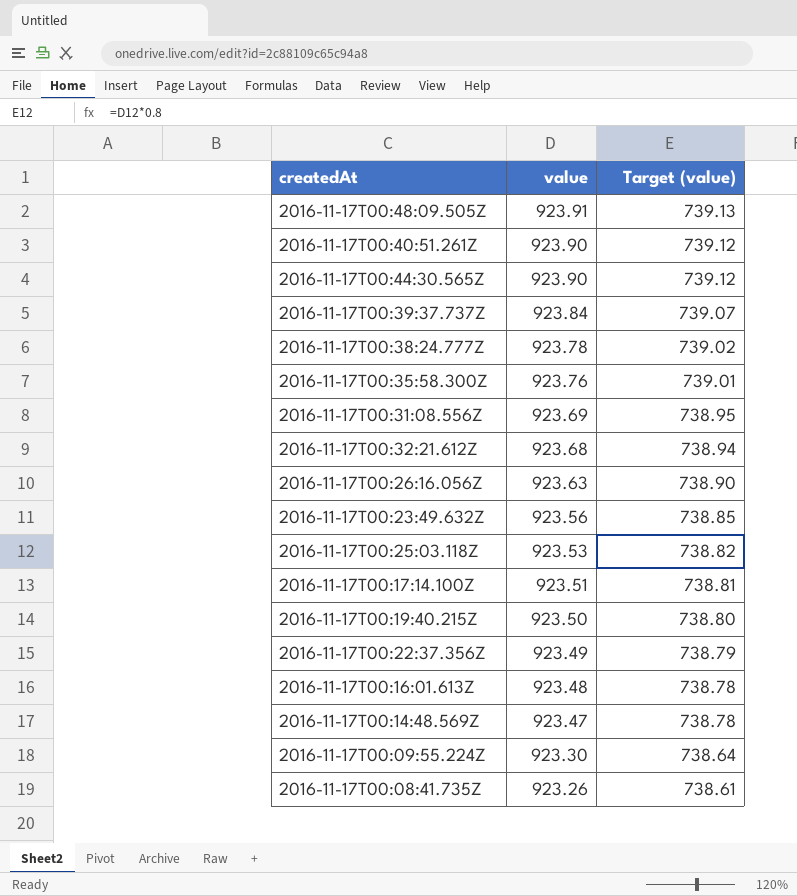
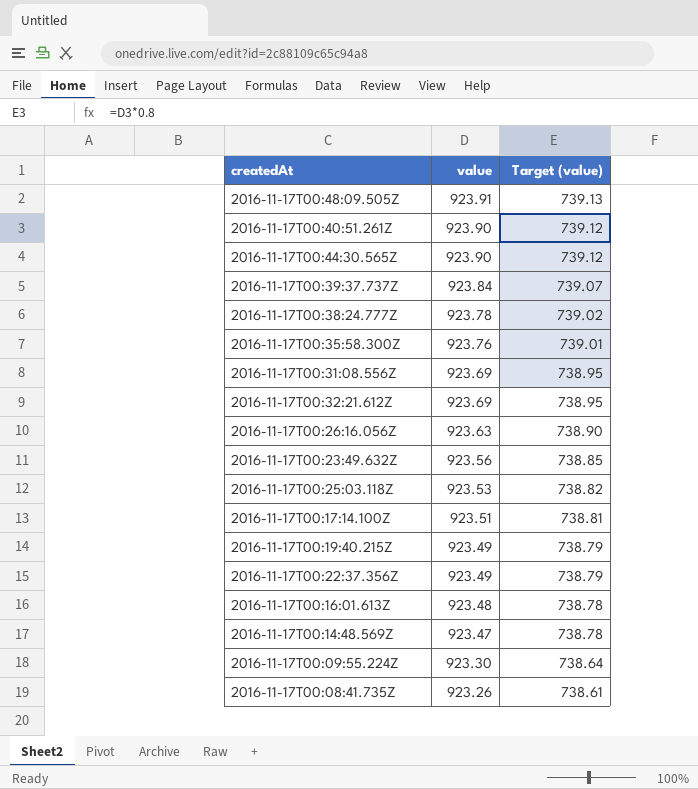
2016-11-17T00:32:21.612Z | value: 923.68 -> 923.69
2016-11-17T00:32:21.612Z | Target (value): 738.94 -> 738.95
2016-11-17T00:19:40.215Z | value: 923.50 -> 923.49
2016-11-17T00:19:40.215Z | Target (value): 738.80 -> 738.79

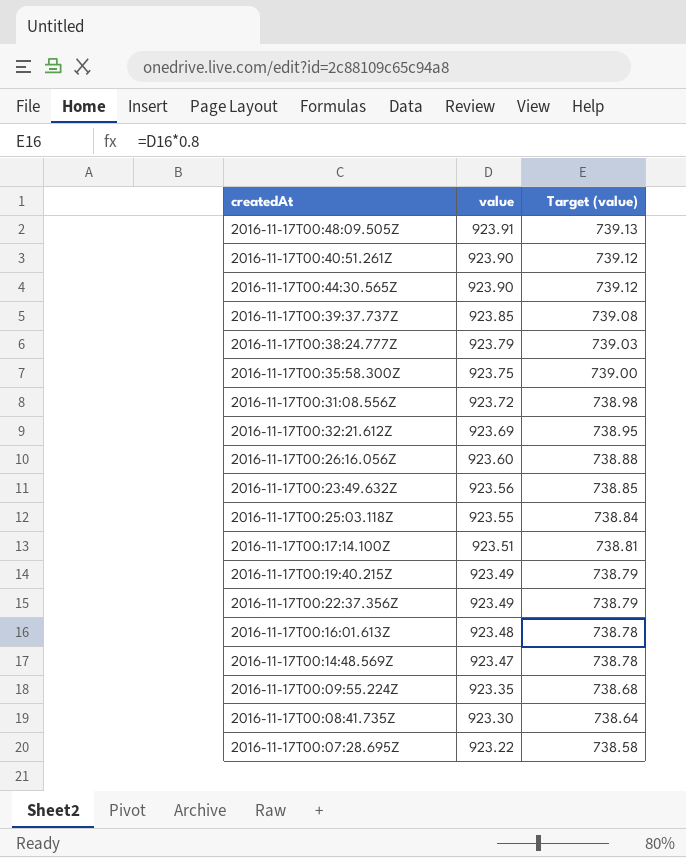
2016-11-17T00:39:37.737Z | value: 923.84 -> 923.85
2016-11-17T00:39:37.737Z | Target (value): 739.07 -> 739.08
2016-11-17T00:38:24.777Z | value: 923.78 -> 923.79
2016-11-17T00:38:24.777Z | Target (value): 739.02 -> 739.03
2016-11-17T00:35:58.300Z | value: 923.76 -> 923.75
2016-11-17T00:35:58.300Z | Target (value): 739.01 -> 739.00
2016-11-17T00:31:08.556Z | value: 923.69 -> 923.72
2016-11-17T00:31:08.556Z | Target (value): 738.95 -> 738.98
2016-11-17T00:26:16.056Z | value: 923.63 -> 923.60
2016-11-17T00:26:16.056Z | Target (value): 738.90 -> 738.88
2016-11-17T00:25:03.118Z | value: 923.53 -> 923.55
2016-11-17T00:25:03.118Z | Target (value): 738.82 -> 738.84
2016-11-17T00:09:55.224Z | value: 923.30 -> 923.35
2016-11-17T00:09:55.224Z | Target (value): 738.64 -> 738.68
2016-11-17T00:08:41.735Z | value: 923.26 -> 923.30
2016-11-17T00:08:41.735Z | Target (value): 738.61 -> 738.64
row 2016-11-17T00:07:28.695Z: none -> 923.22 | 738.58

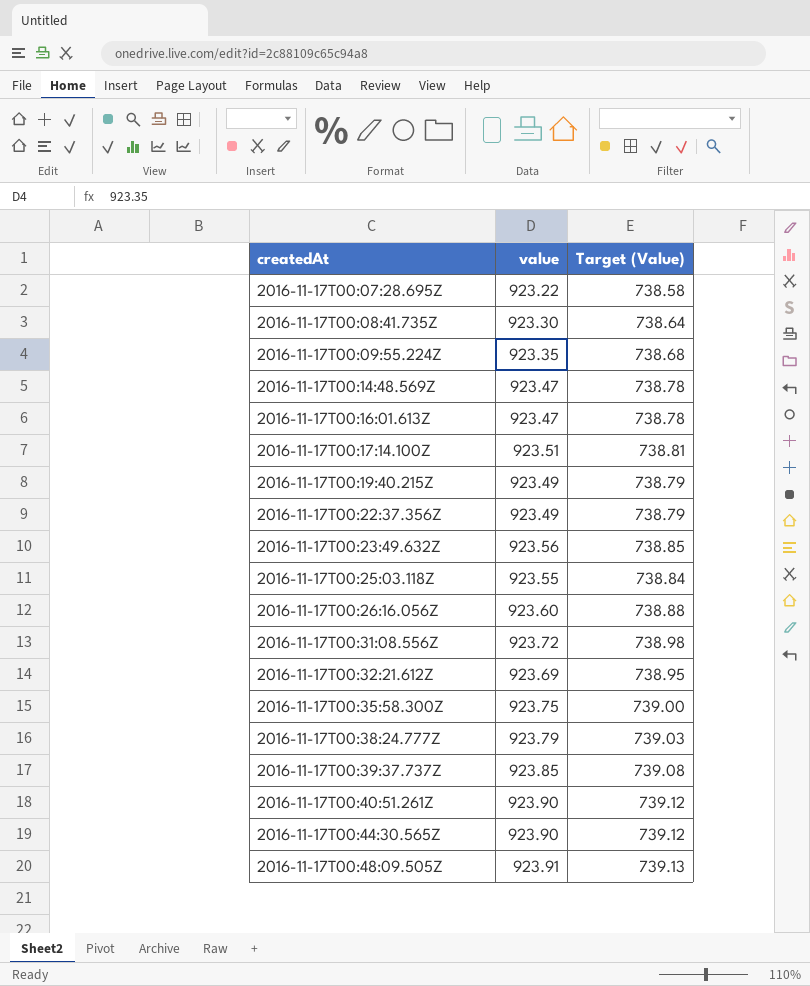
row order: value descending -> createdAt ascending
column name: Target (value) -> Target (Value)
2016-11-17T00:16:01.613Z | value: 923.48 -> 923.47

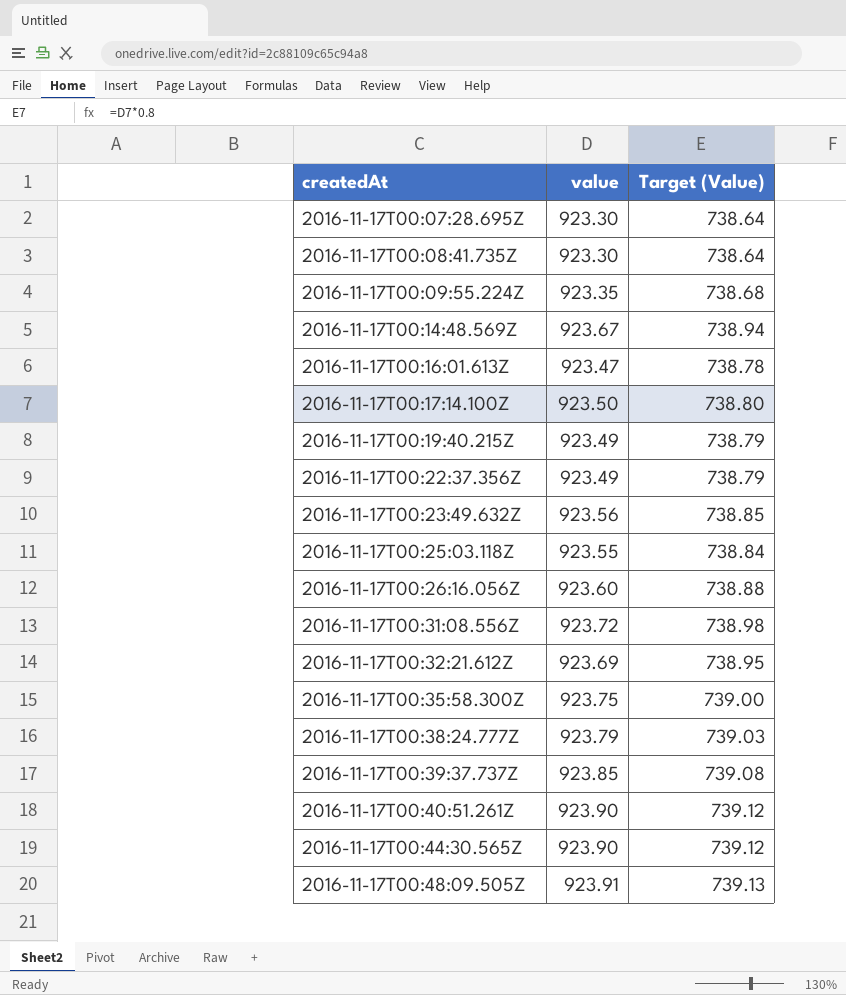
2016-11-17T00:07:28.695Z | value: 923.22 -> 923.30
2016-11-17T00:07:28.695Z | Target (Value): 738.58 -> 738.64
2016-11-17T00:14:48.569Z | value: 923.47 -> 923.67
2016-11-17T00:14:48.569Z | Target (Value): 738.78 -> 738.94
2016-11-17T00:17:14.100Z | value: 923.51 -> 923.50
2016-11-17T00:17:14.100Z | Target (Value): 738.81 -> 738.80

